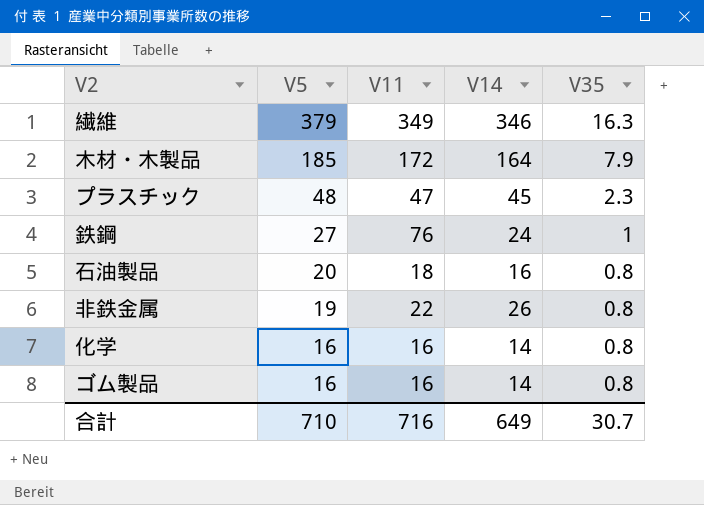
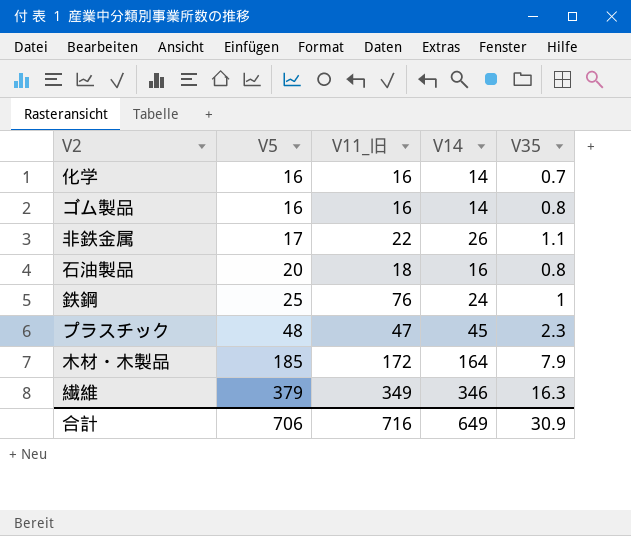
row order: V5 descending -> V5 ascending
column name: V11 -> V11_旧
化学 | V35: 0.8 -> 0.7
非鉄金属 | V5: 19 -> 17
非鉄金属 | V35: 0.8 -> 1.1
鉄鋼 | V5: 27 -> 25
合計 | V5: 710 -> 706
合計 | V35: 30.7 -> 30.9

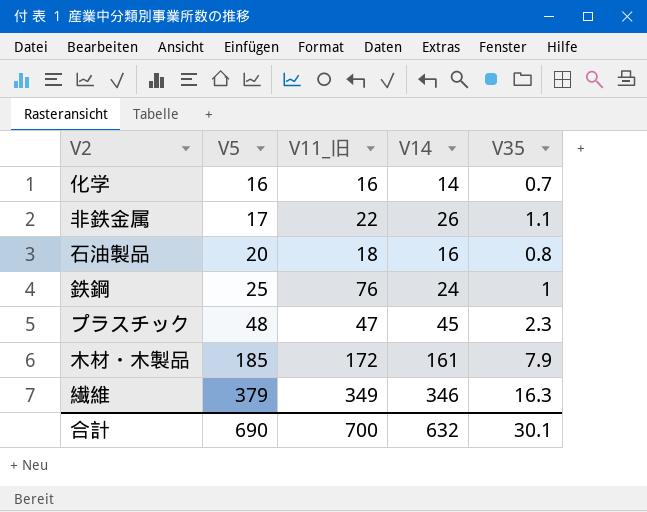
row ゴム製品: 16 | 16 | 14 | 0.8 -> none
木材・木製品 | V14: 164 -> 161
合計 | V5: 706 -> 690
合計 | V11_旧: 716 -> 700
合計 | V14: 649 -> 632
合計 | V35: 30.9 -> 30.1

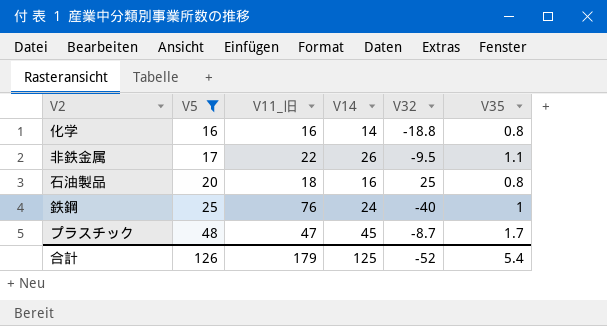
filter: none -> V5 <= 48
column V32 | position: none -> 5
化学 | V35: 0.7 -> 0.8
プラスチック | V35: 2.3 -> 1.7
合計 | V5: 690 -> 126
合計 | V11_旧: 700 -> 179
合計 | V14: 632 -> 125
合計 | V35: 30.1 -> 5.4

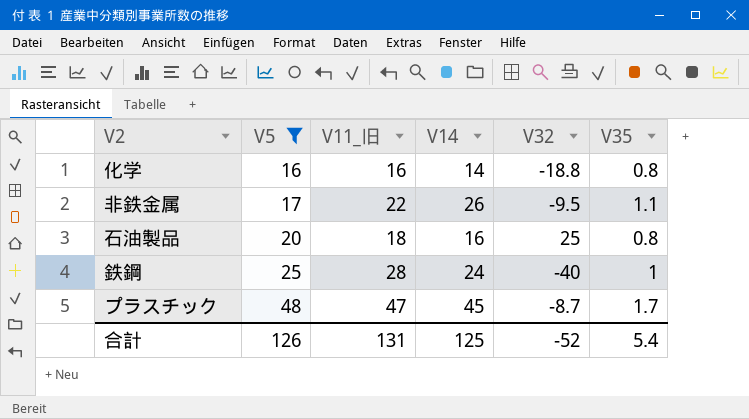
鉄鋼 | V11_旧: 76 -> 28
合計 | V11_旧: 179 -> 131

